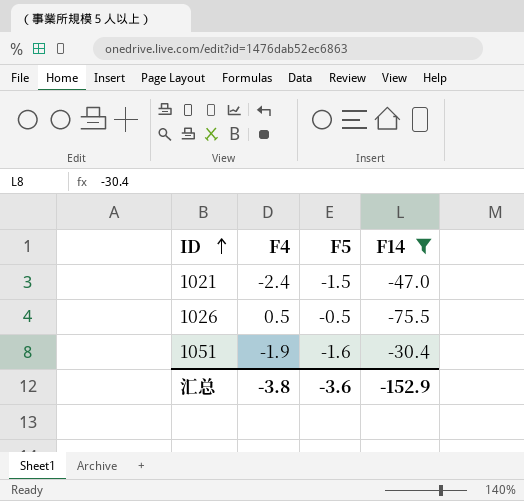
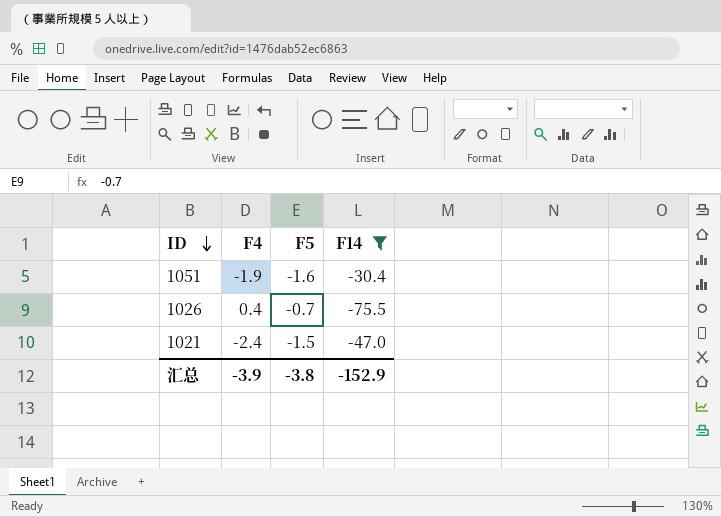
row order: ID ascending -> ID descending
1026 | F4: 0.5 -> 0.4
1026 | F5: -0.5 -> -0.7
汇总 | F4: -3.8 -> -3.9
汇总 | F5: -3.6 -> -3.8

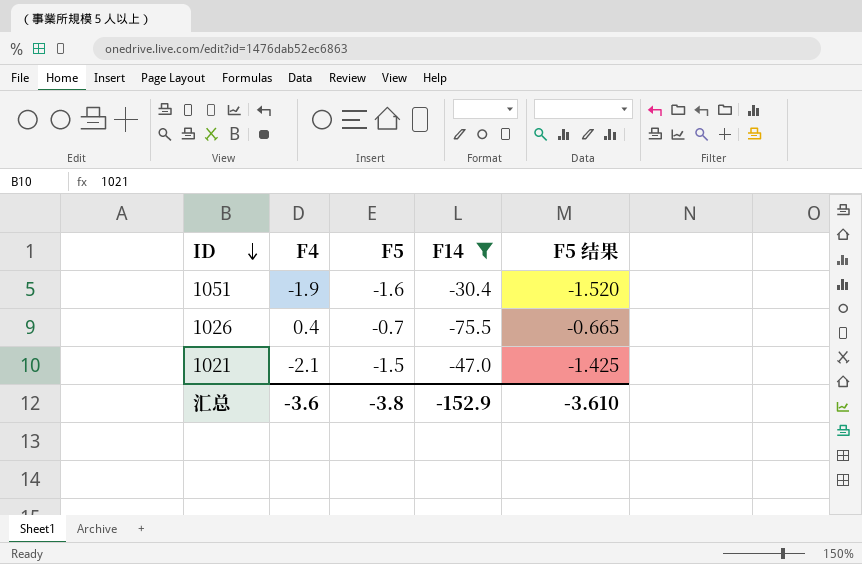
column F5 结果 | formula: none -> [F5] * 0.95
1021 | F4: -2.4 -> -2.1
汇总 | F4: -3.9 -> -3.6

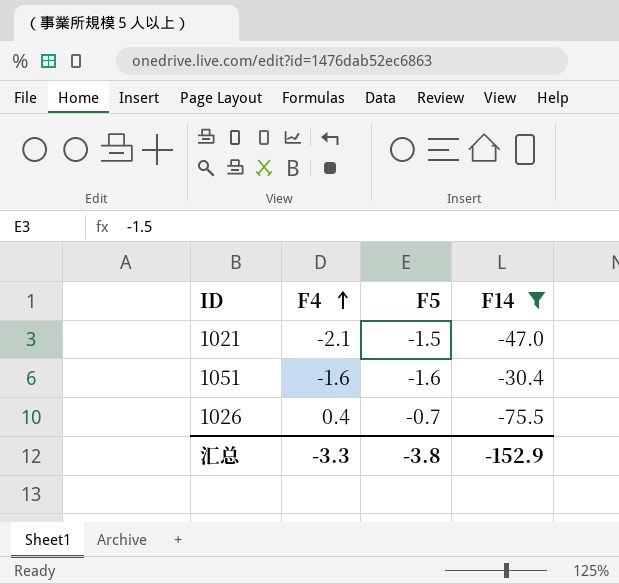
row order: ID descending -> F4 ascending
column F5 结果 | formula: [F5] * 0.95 -> none
1051 | F4: -1.9 -> -1.6
汇总 | F4: -3.6 -> -3.3

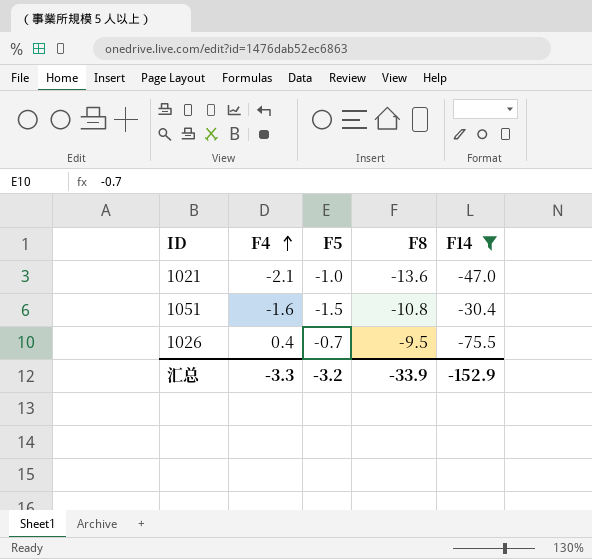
column F8 | position: none -> 4
1021 | F5: -1.5 -> -1.0
1051 | F5: -1.6 -> -1.5
汇总 | F5: -3.8 -> -3.2

